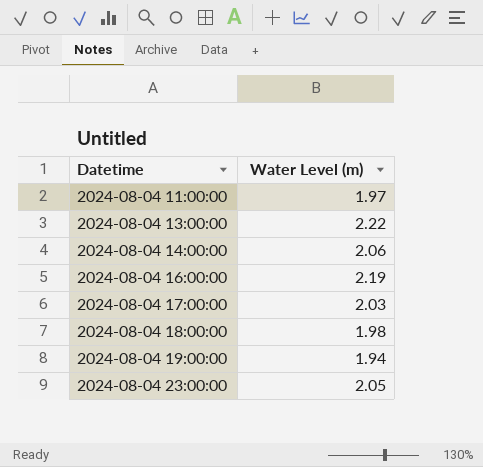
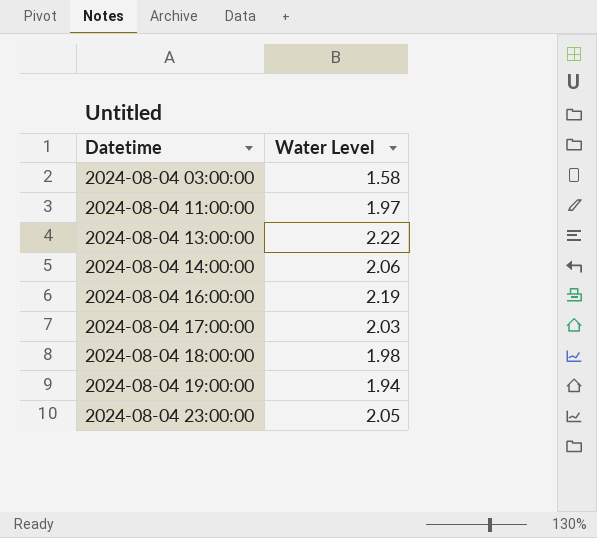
column name: Water Level (m) -> Water Level
row 2024-08-04 03:00:00: none -> 1.58

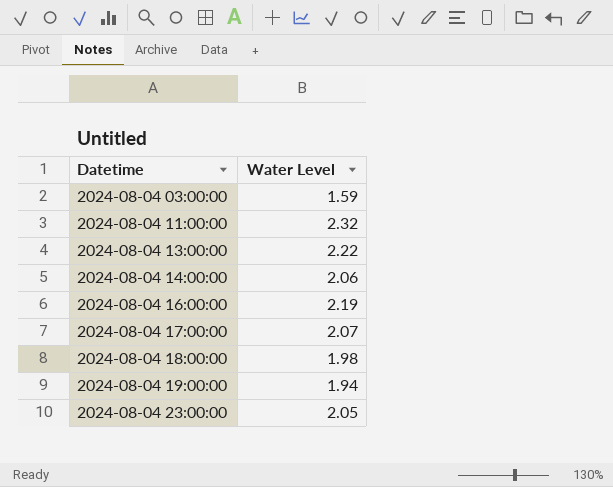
2024-08-04 03:00:00 | Water Level: 1.58 -> 1.59
2024-08-04 11:00:00 | Water Level: 1.97 -> 2.32
2024-08-04 17:00:00 | Water Level: 2.03 -> 2.07

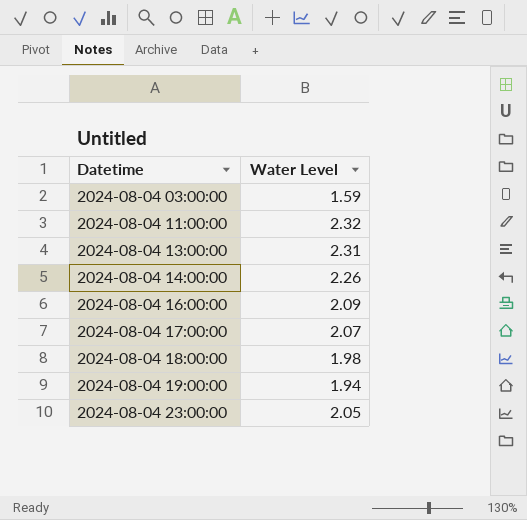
2024-08-04 13:00:00 | Water Level: 2.22 -> 2.31
2024-08-04 14:00:00 | Water Level: 2.06 -> 2.26
2024-08-04 16:00:00 | Water Level: 2.19 -> 2.09

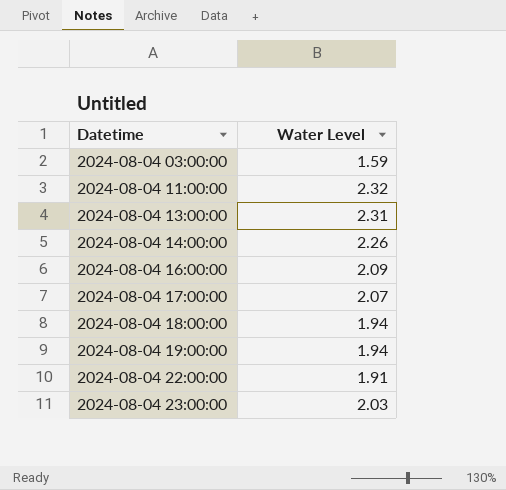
2024-08-04 18:00:00 | Water Level: 1.98 -> 1.94
row 2024-08-04 22:00:00: none -> 1.91
2024-08-04 23:00:00 | Water Level: 2.05 -> 2.03

